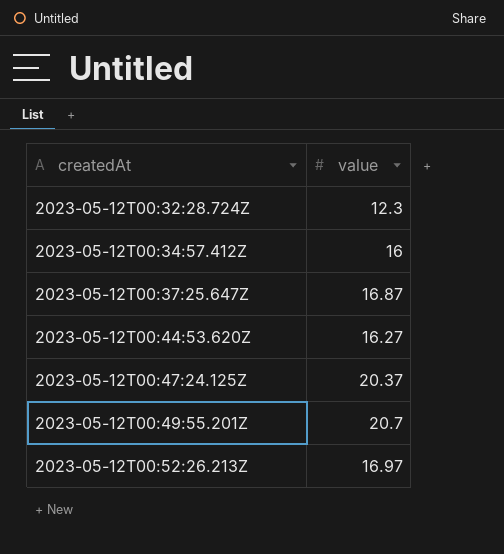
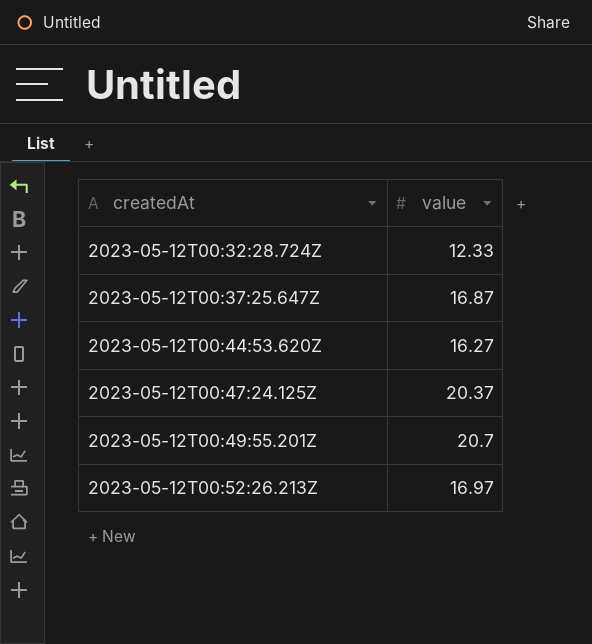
row 2023-05-12T00:34:57.412Z: 16 -> none
2023-05-12T00:32:28.724Z | value: 12.3 -> 12.33

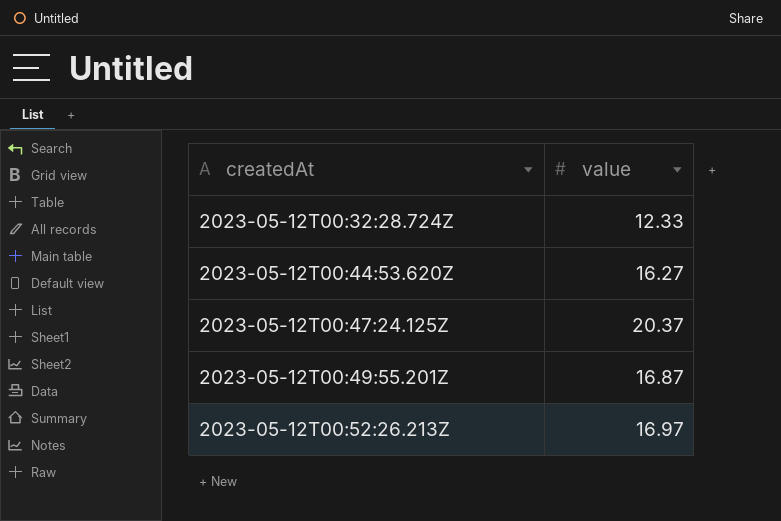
row 2023-05-12T00:37:25.647Z: 16.87 -> none
2023-05-12T00:49:55.201Z | value: 20.7 -> 16.87

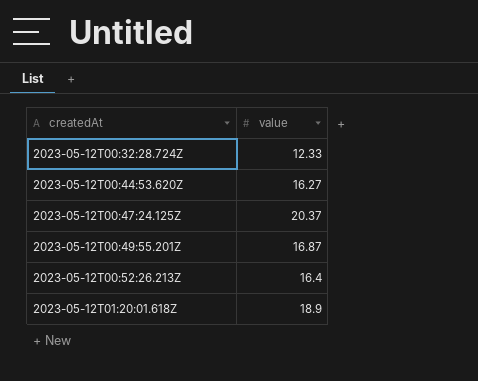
2023-05-12T00:52:26.213Z | value: 16.97 -> 16.4
row 2023-05-12T01:20:01.618Z: none -> 18.9

